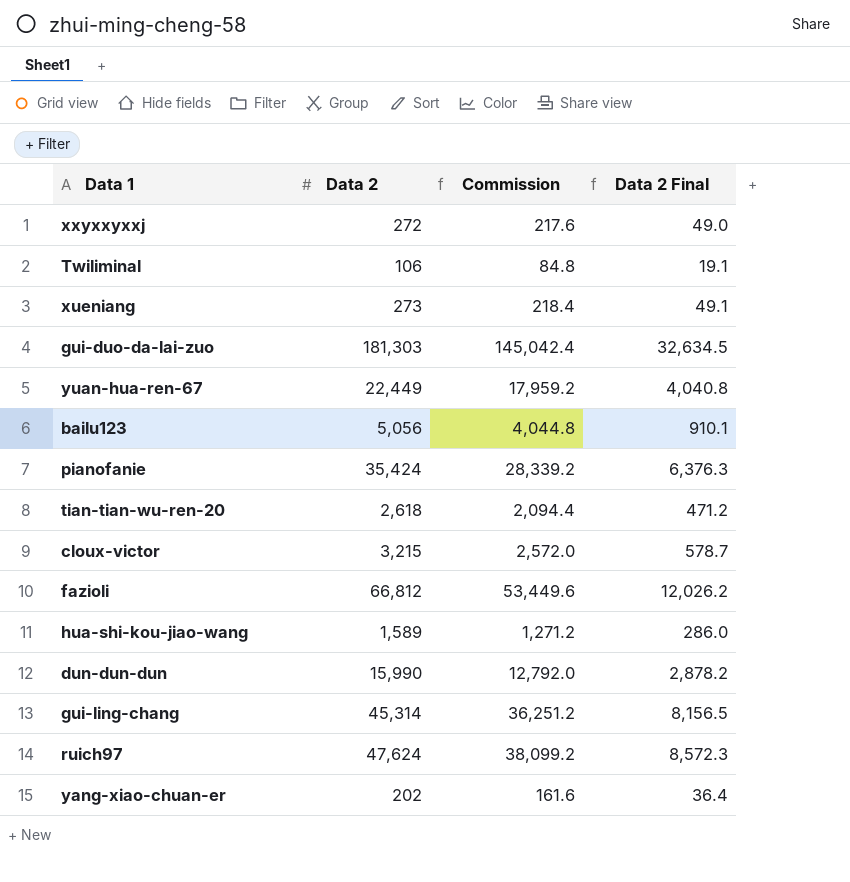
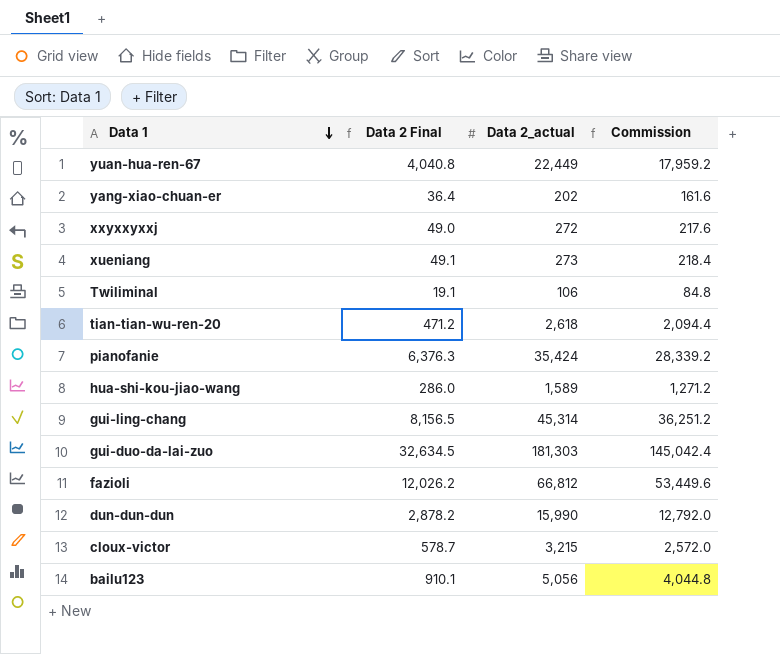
row order: none -> Data 1 descending
column Data 2 Final | position: 4 -> 2
column name: Data 2 -> Data 2_actual
row ruich97: 47,624 | 38,099.2 | 8,572.3 -> none

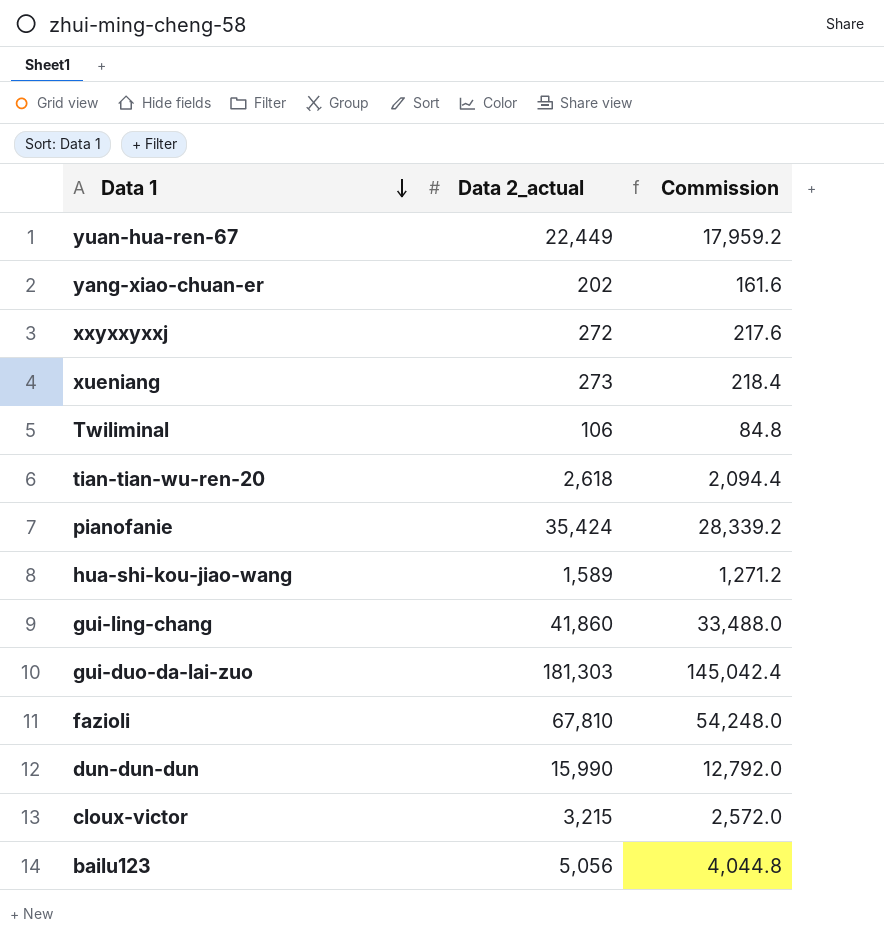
column Data 2 Final | formula: [Data 2_actual] * 0.18 -> none
gui-ling-chang | Data 2_actual: 45,314 -> 41,860
gui-ling-chang | Commission: 36,251.2 -> 33,488.0
fazioli | Data 2_actual: 66,812 -> 67,810
fazioli | Commission: 53,449.6 -> 54,248.0

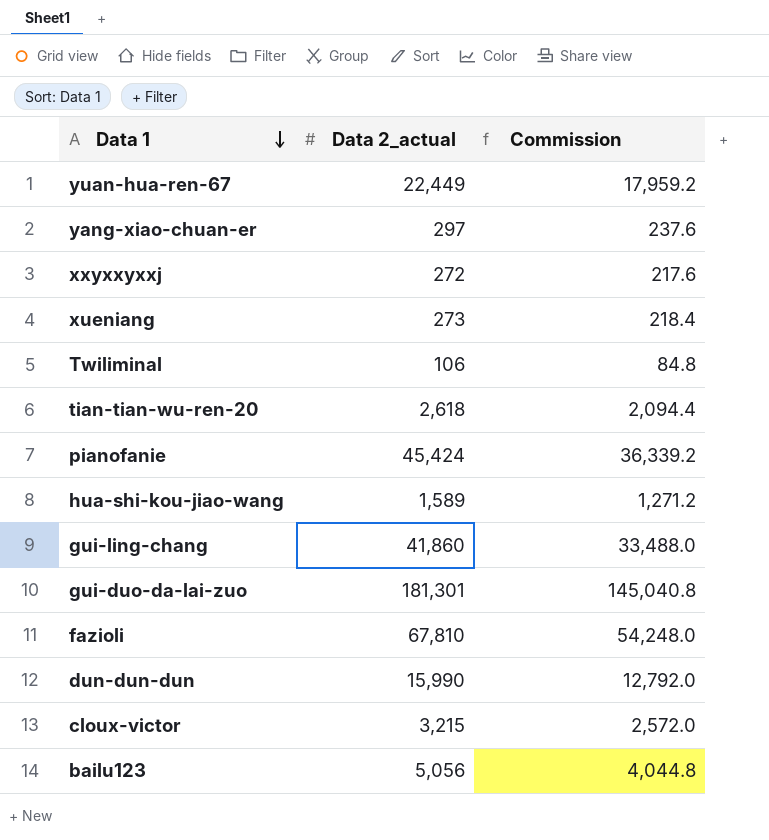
yang-xiao-chuan-er | Data 2_actual: 202 -> 297
yang-xiao-chuan-er | Commission: 161.6 -> 237.6
pianofanie | Data 2_actual: 35,424 -> 45,424
pianofanie | Commission: 28,339.2 -> 36,339.2
gui-duo-da-lai-zuo | Data 2_actual: 181,303 -> 181,301
gui-duo-da-lai-zuo | Commission: 145,042.4 -> 145,040.8

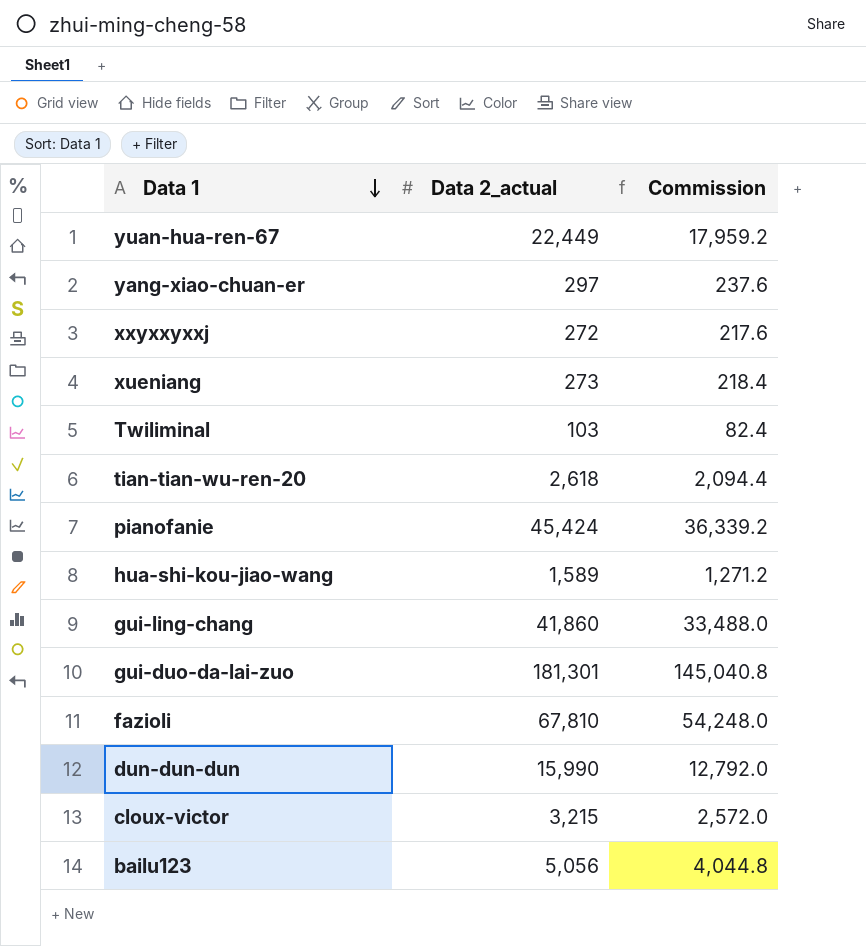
Twiliminal | Data 2_actual: 106 -> 103
Twiliminal | Commission: 84.8 -> 82.4

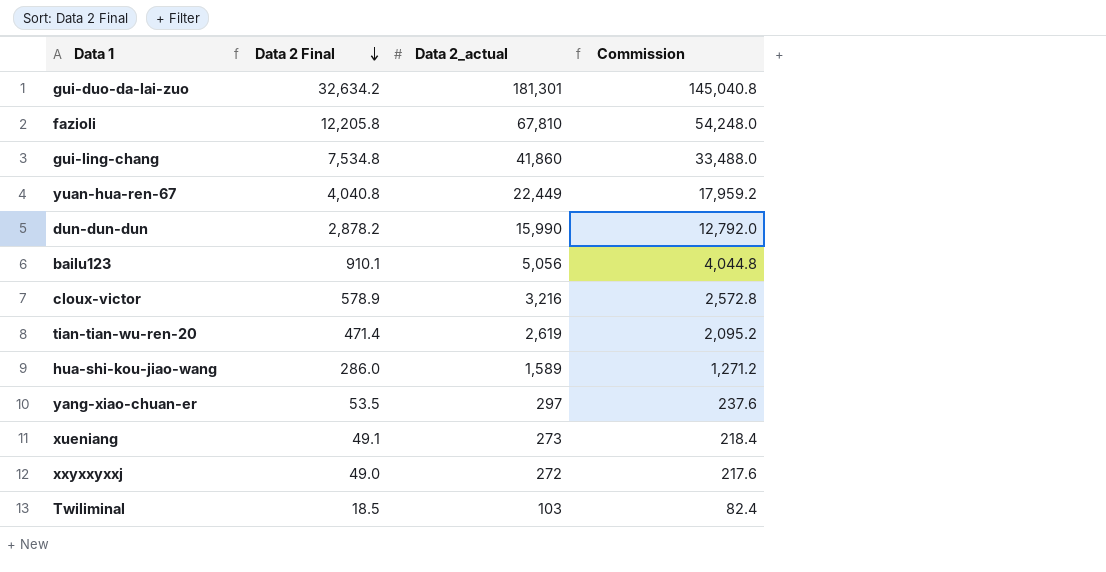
row order: Data 1 descending -> Data 2 Final descending
column Data 2 Final | formula: none -> [Data 2_actual] * 0.18
row pianofanie: 45,424 | 36,339.2 -> none
cloux-victor | Data 2_actual: 3,215 -> 3,216
cloux-victor | Commission: 2,572.0 -> 2,572.8
tian-tian-wu-ren-20 | Data 2_actual: 2,618 -> 2,619
tian-tian-wu-ren-20 | Commission: 2,094.4 -> 2,095.2

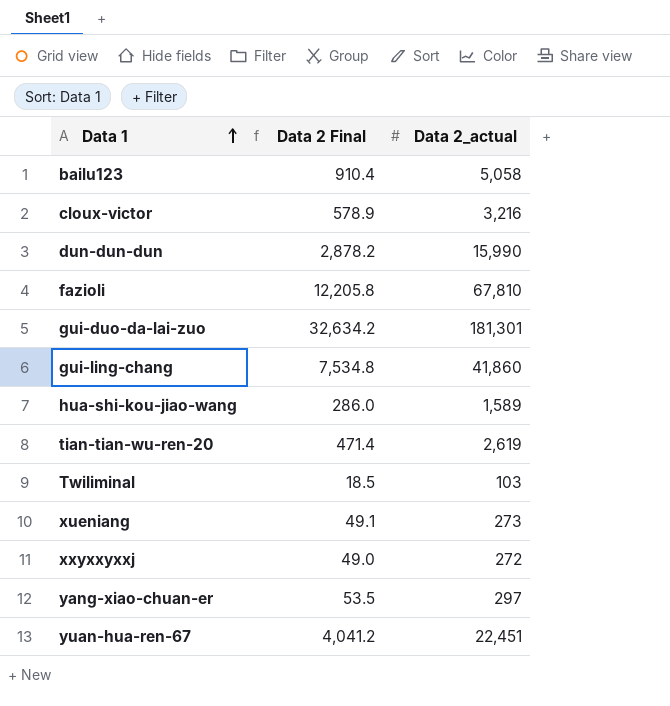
row order: Data 2 Final descending -> Data 1 ascending
column Commission | formula: [Data 2_actual] * 0.8 -> none
bailu123 | Data 2 Final: 910.1 -> 910.4
bailu123 | Data 2_actual: 5,056 -> 5,058
yuan-hua-ren-67 | Data 2 Final: 4,040.8 -> 4,041.2
yuan-hua-ren-67 | Data 2_actual: 22,449 -> 22,451

